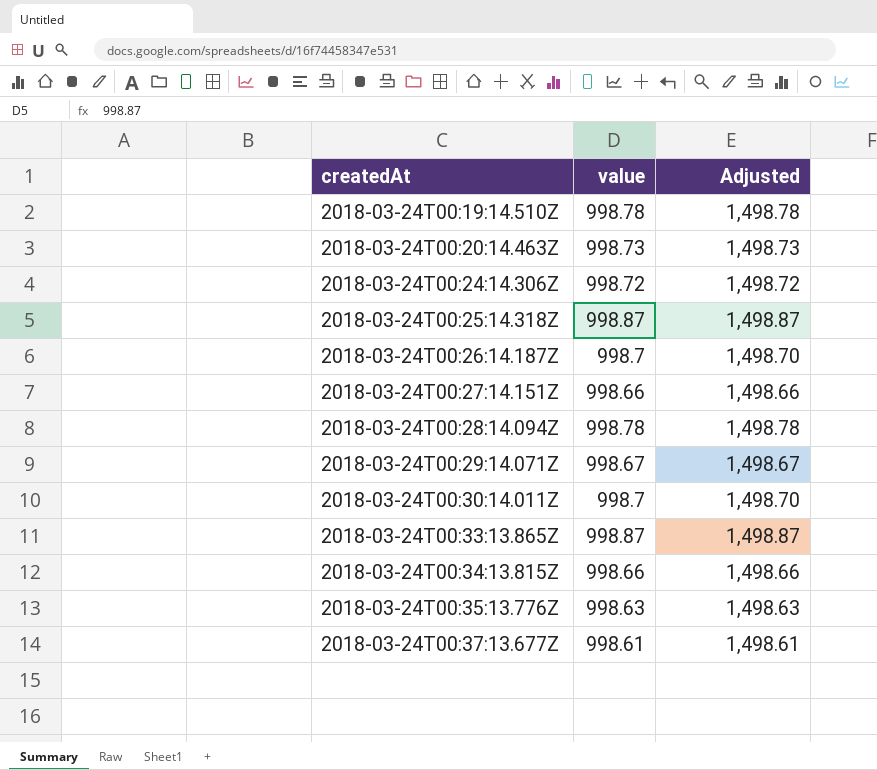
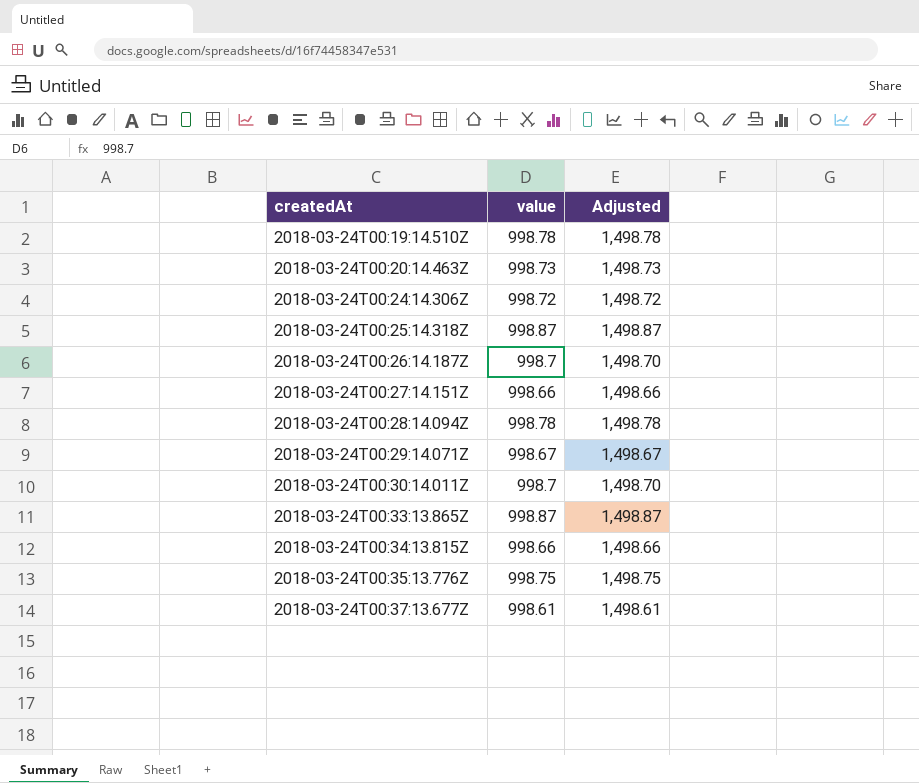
2018-03-24T00:35:13.776Z | value: 998.63 -> 998.75
2018-03-24T00:35:13.776Z | Adjusted: 1,498.63 -> 1,498.75

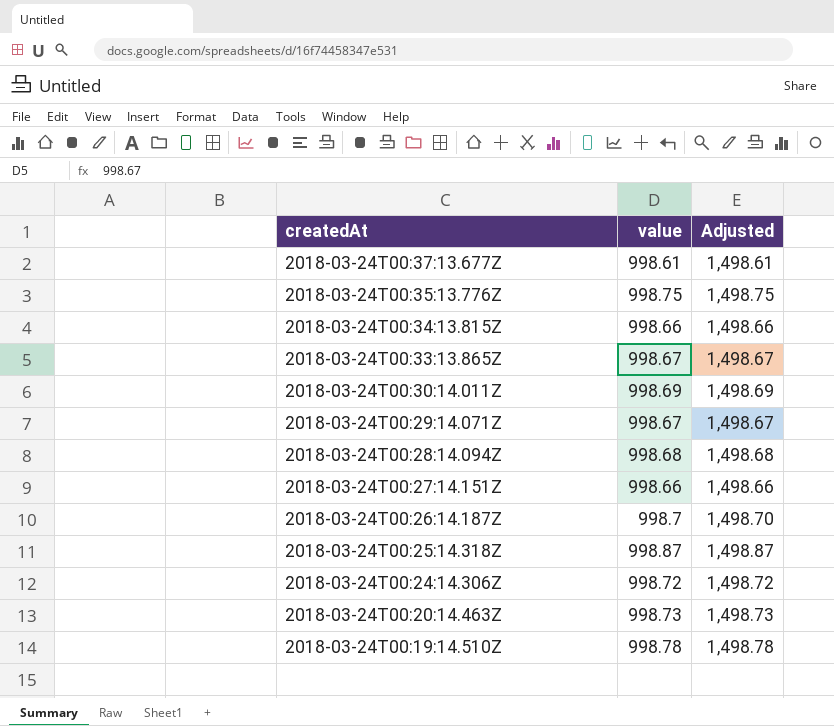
row order: createdAt ascending -> createdAt descending
2018-03-24T00:33:13.865Z | value: 998.87 -> 998.67
2018-03-24T00:33:13.865Z | Adjusted: 1,498.87 -> 1,498.67
2018-03-24T00:30:14.011Z | value: 998.7 -> 998.69
2018-03-24T00:30:14.011Z | Adjusted: 1,498.70 -> 1,498.69
2018-03-24T00:28:14.094Z | value: 998.78 -> 998.68
2018-03-24T00:28:14.094Z | Adjusted: 1,498.78 -> 1,498.68

